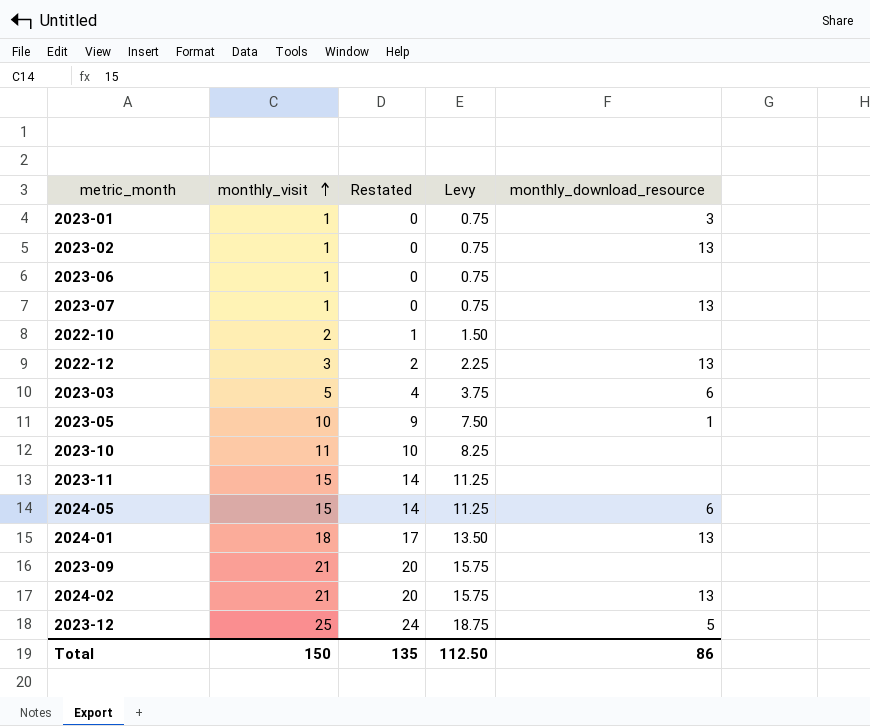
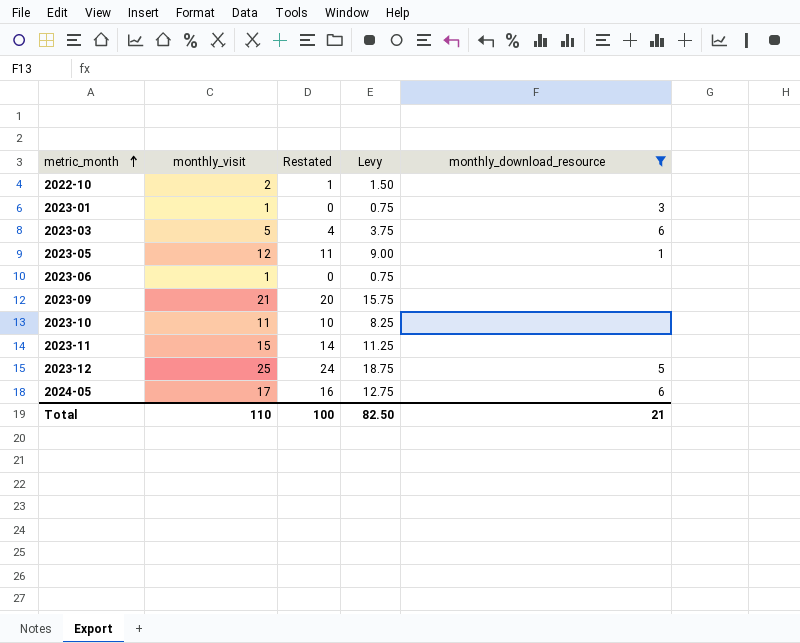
filter: none -> monthly_download_resource != 13
row order: monthly_visit ascending -> metric_month ascending
2023-05 | monthly_visit: 10 -> 12
2023-05 | Restated: 9 -> 11
2023-05 | Levy: 7.50 -> 9.00
2024-05 | monthly_visit: 15 -> 17
2024-05 | Restated: 14 -> 16
2024-05 | Levy: 11.25 -> 12.75
Total | monthly_visit: 150 -> 110
Total | Restated: 135 -> 100
Total | Levy: 112.50 -> 82.50
Total | monthly_download_resource: 86 -> 21

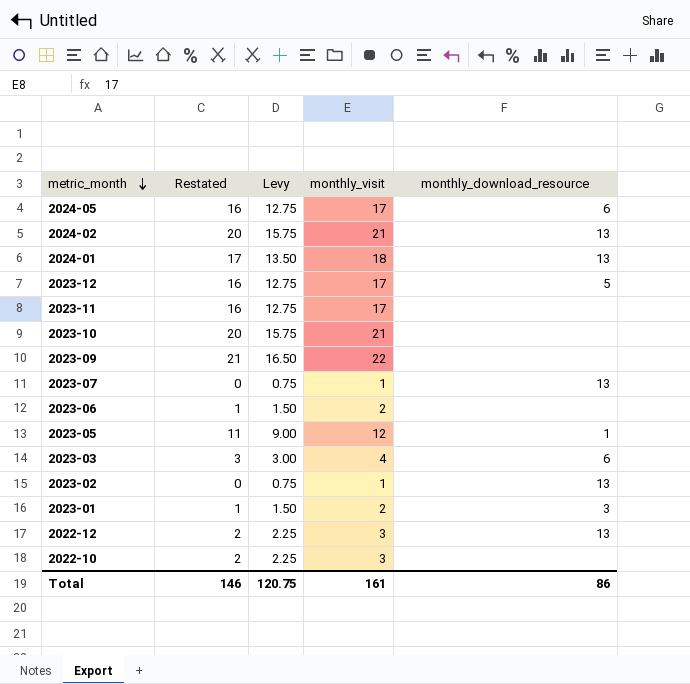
filter: monthly_download_resource != 13 -> none
row order: metric_month ascending -> metric_month descending
column monthly_visit | position: 2 -> 4
2023-12 | Restated: 24 -> 16
2023-12 | Levy: 18.75 -> 12.75
2023-12 | monthly_visit: 25 -> 17
2023-11 | Restated: 14 -> 16
2023-11 | Levy: 11.25 -> 12.75
2023-11 | monthly_visit: 15 -> 17
2023-10 | Restated: 10 -> 20
2023-10 | Levy: 8.25 -> 15.75
2023-10 | monthly_visit: 11 -> 21
2023-09 | Restated: 20 -> 21
2023-09 | Levy: 15.75 -> 16.50
2023-09 | monthly_visit: 21 -> 22
2023-06 | Restated: 0 -> 1
2023-06 | Levy: 0.75 -> 1.50
2023-06 | monthly_visit: 1 -> 2
2023-03 | Restated: 4 -> 3
2023-03 | Levy: 3.75 -> 3.00
2023-03 | monthly_visit: 5 -> 4
2023-01 | Restated: 0 -> 1
2023-01 | Levy: 0.75 -> 1.50
2023-01 | monthly_visit: 1 -> 2
2022-10 | Restated: 1 -> 2
2022-10 | Levy: 1.50 -> 2.25
2022-10 | monthly_visit: 2 -> 3
Total | Restated: 100 -> 146
Total | Levy: 82.50 -> 120.75
Total | monthly_visit: 110 -> 161
Total | monthly_download_resource: 21 -> 86

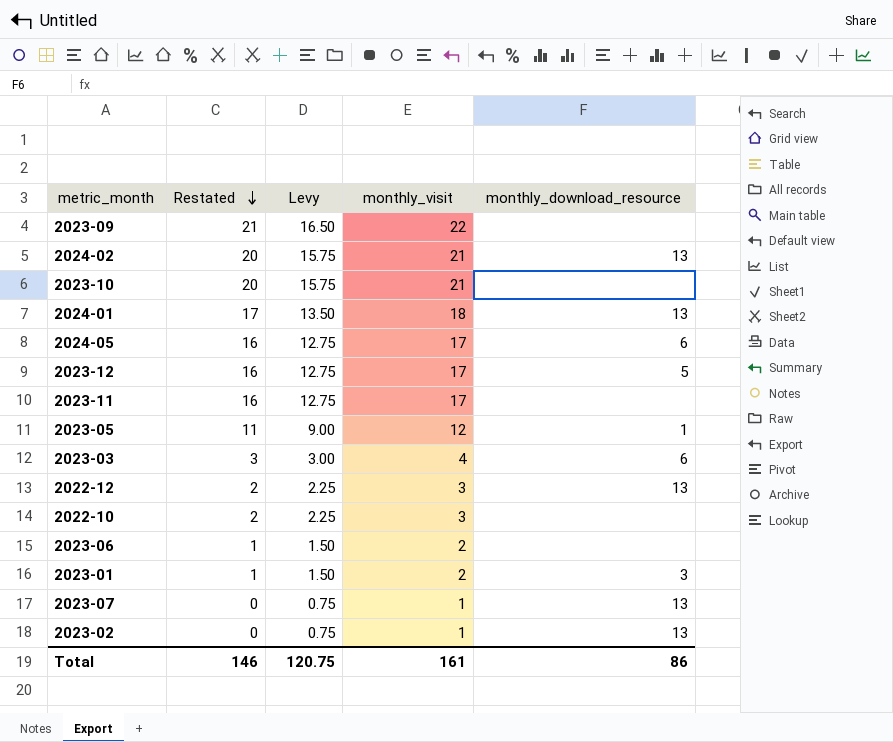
row order: metric_month descending -> Restated descending

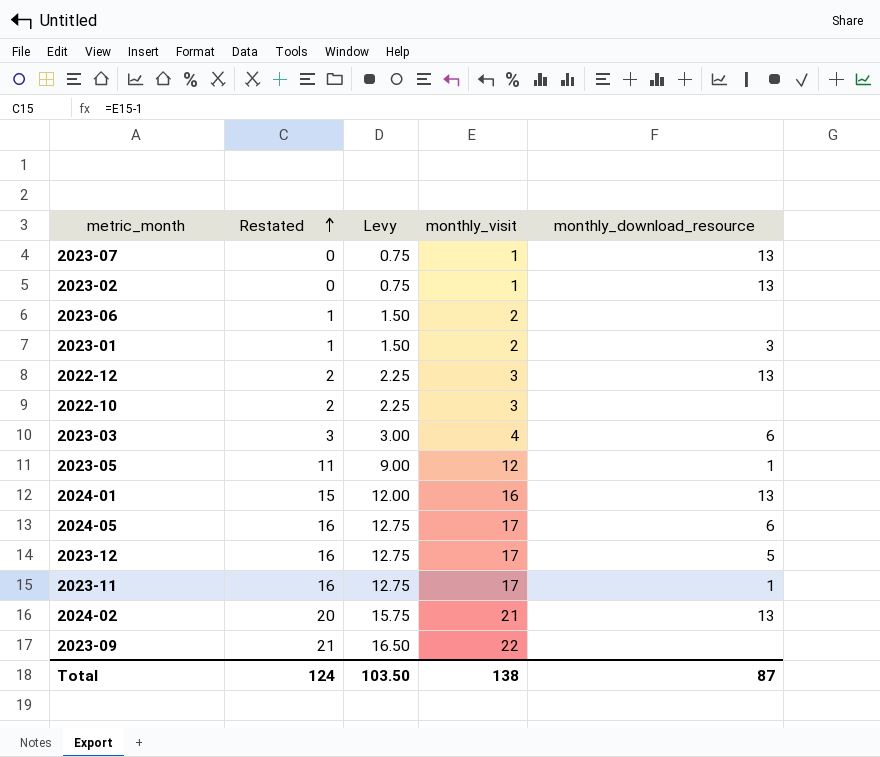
row order: Restated descending -> Restated ascending
row 2023-10: 20 | 15.75 | 21 | none -> none
2024-01 | Restated: 17 -> 15
2024-01 | Levy: 13.50 -> 12.00
2024-01 | monthly_visit: 18 -> 16
2023-11 | monthly_download_resource: none -> 1
Total | Restated: 146 -> 124
Total | Levy: 120.75 -> 103.50
Total | monthly_visit: 161 -> 138
Total | monthly_download_resource: 86 -> 87

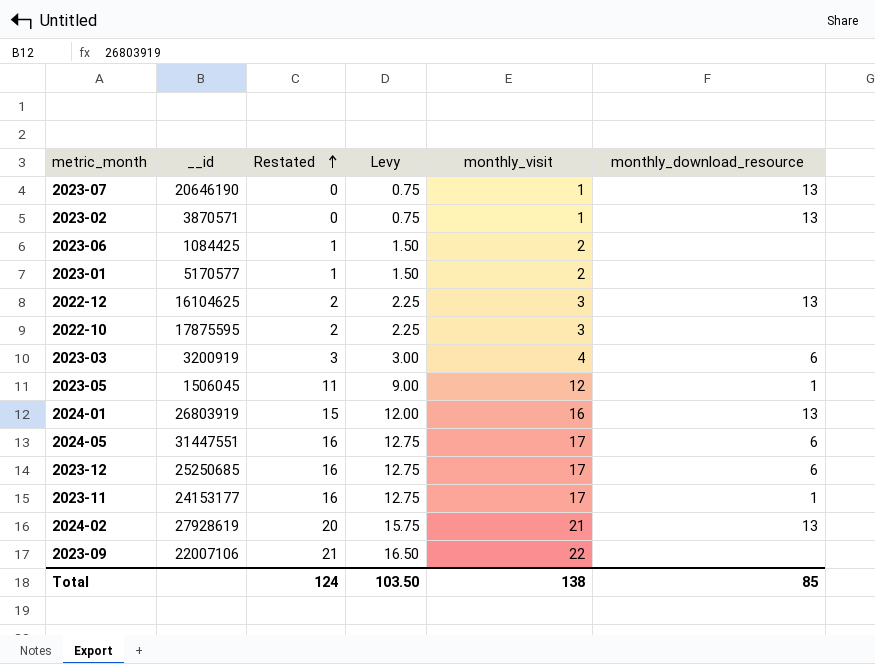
column __id | position: none -> 2
2023-01 | monthly_download_resource: 3 -> none
2023-12 | monthly_download_resource: 5 -> 6
Total | monthly_download_resource: 87 -> 85

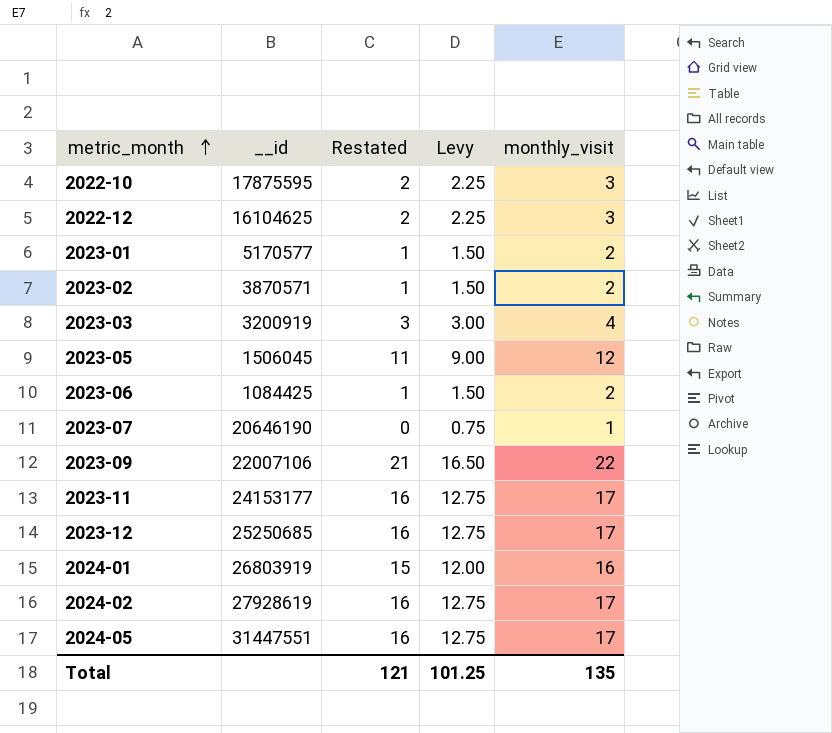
row order: Restated ascending -> metric_month ascending
column monthly_download_resource | position: 6 -> none
2023-02 | Restated: 0 -> 1
2023-02 | Levy: 0.75 -> 1.50
2023-02 | monthly_visit: 1 -> 2
2024-02 | Restated: 20 -> 16
2024-02 | Levy: 15.75 -> 12.75
2024-02 | monthly_visit: 21 -> 17
Total | Restated: 124 -> 121
Total | Levy: 103.50 -> 101.25
Total | monthly_visit: 138 -> 135

